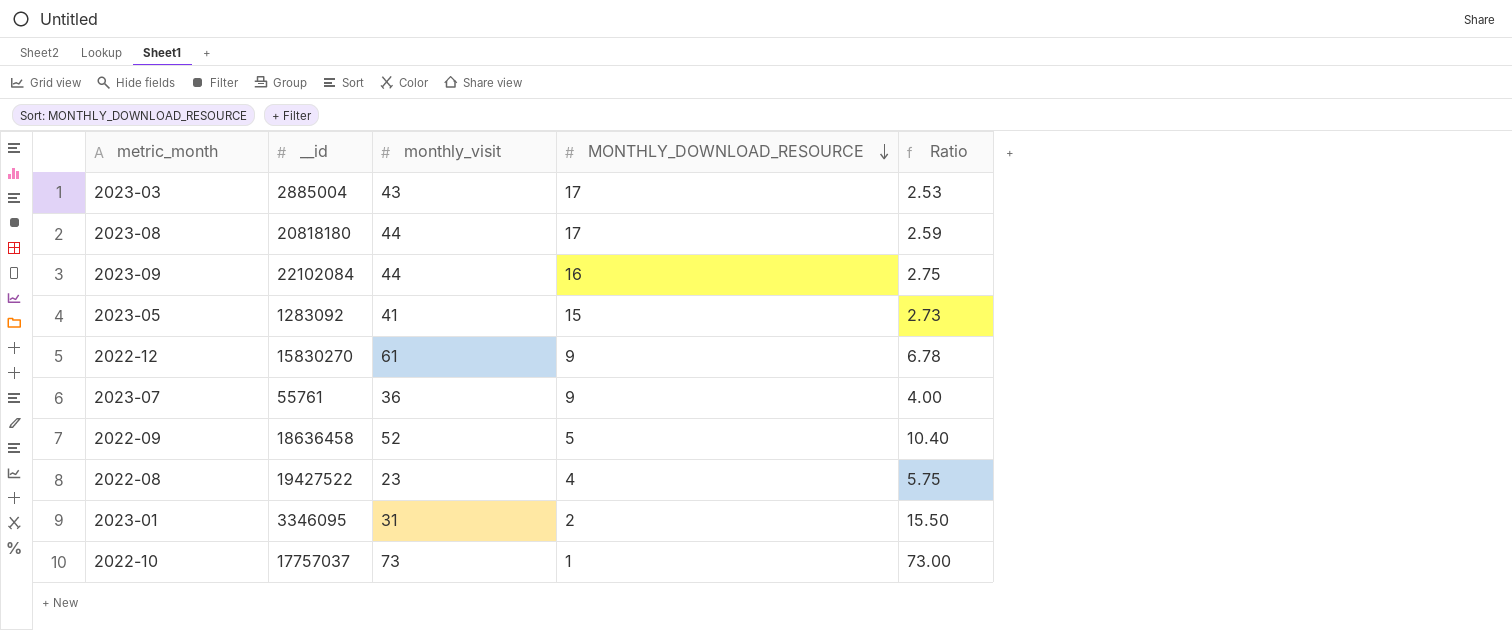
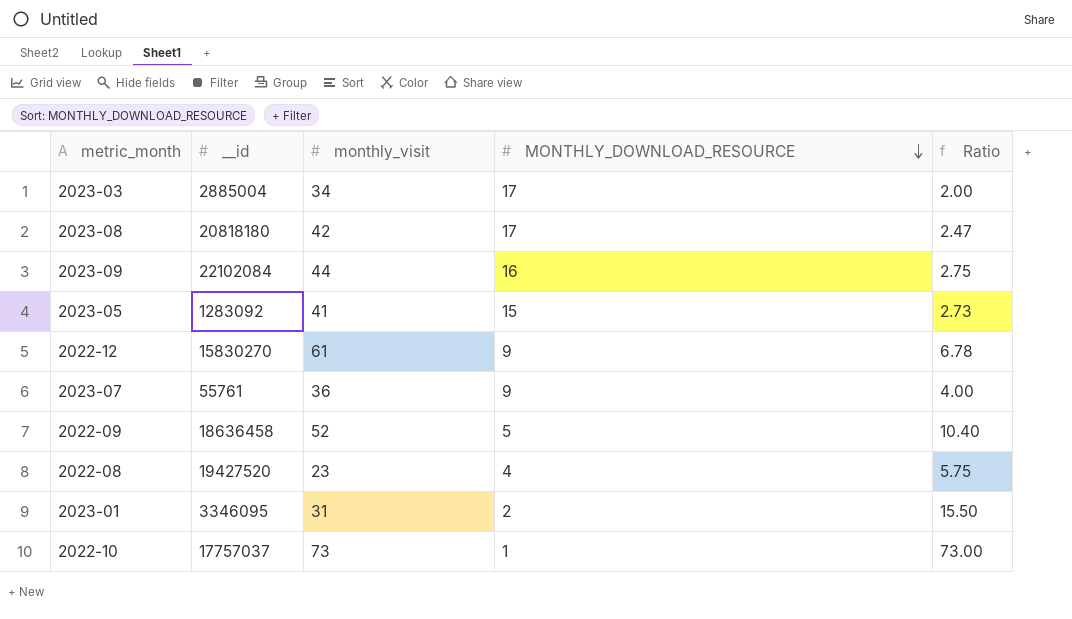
2023-03 | monthly_visit: 43 -> 34
2023-03 | Ratio: 2.53 -> 2.00
2023-08 | monthly_visit: 44 -> 42
2023-08 | Ratio: 2.59 -> 2.47
2022-08 | __id: 19427522 -> 19427520

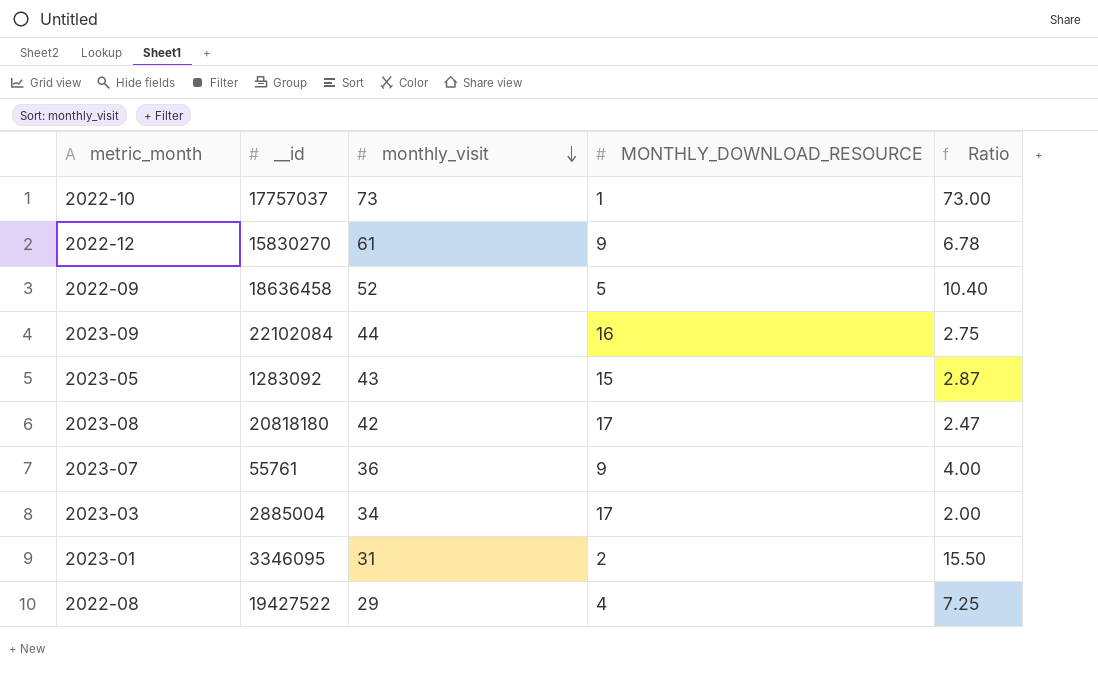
row order: MONTHLY_DOWNLOAD_RESOURCE descending -> monthly_visit descending
2023-05 | monthly_visit: 41 -> 43
2023-05 | Ratio: 2.73 -> 2.87
2022-08 | __id: 19427520 -> 19427522
2022-08 | monthly_visit: 23 -> 29
2022-08 | Ratio: 5.75 -> 7.25

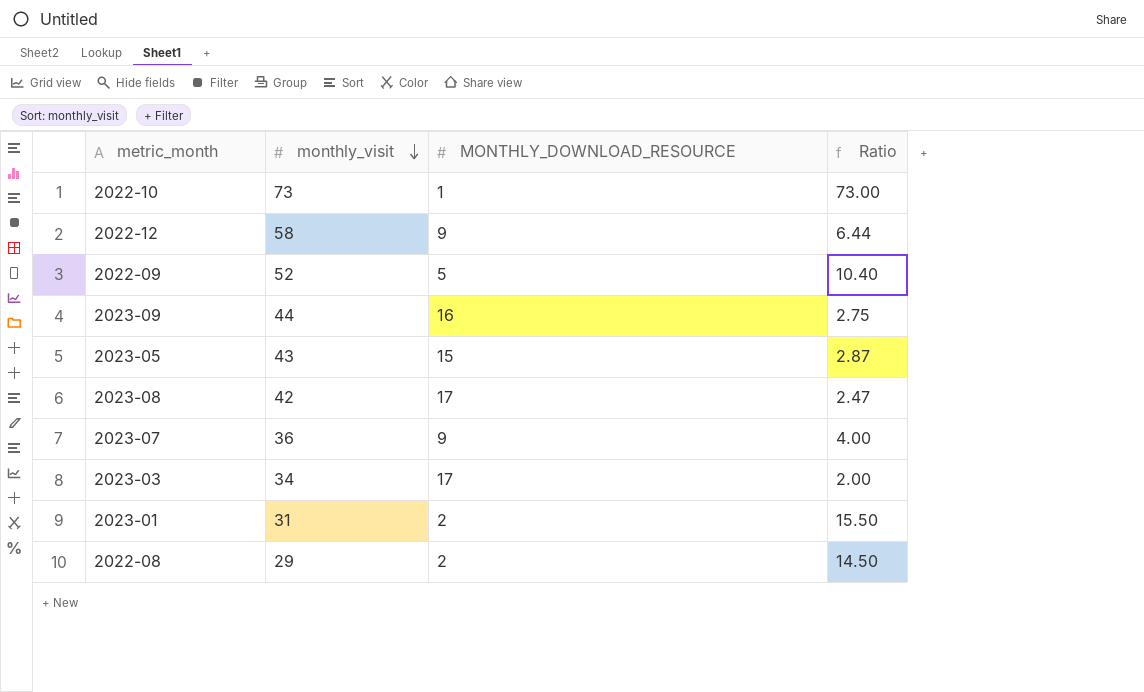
column __id | position: 2 -> none
2022-12 | monthly_visit: 61 -> 58
2022-12 | Ratio: 6.78 -> 6.44
2022-08 | MONTHLY_DOWNLOAD_RESOURCE: 4 -> 2
2022-08 | Ratio: 7.25 -> 14.50

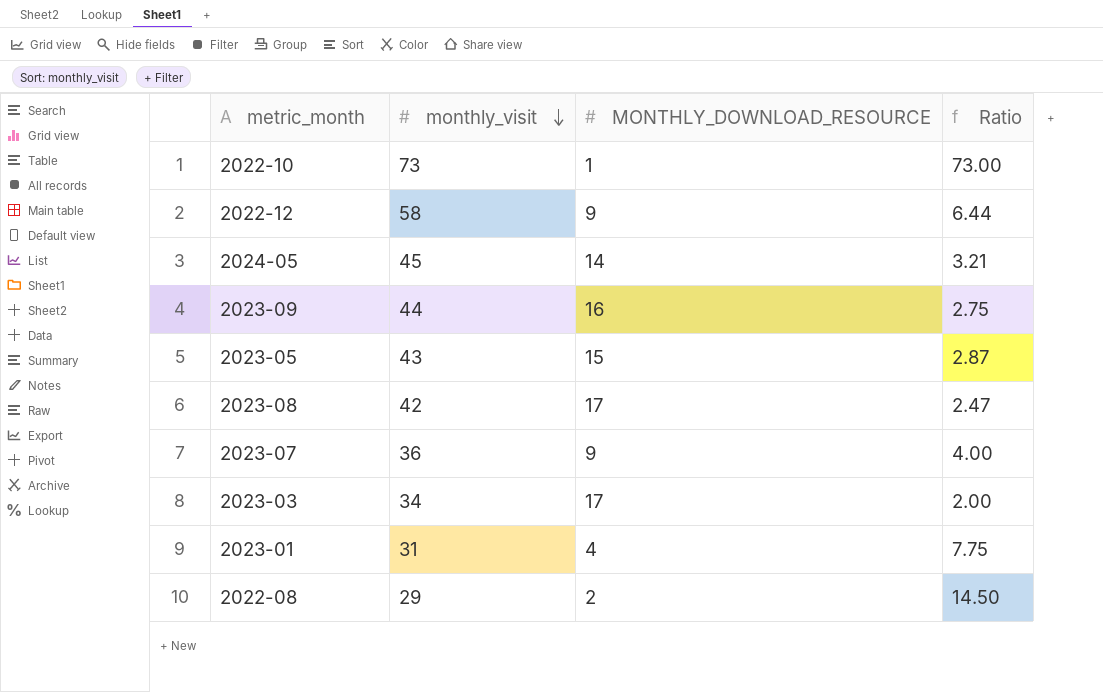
row 2022-09: 52 | 5 | 10.40 -> none
row 2024-05: none -> 45 | 14 | 3.21
2023-01 | MONTHLY_DOWNLOAD_RESOURCE: 2 -> 4
2023-01 | Ratio: 15.50 -> 7.75

